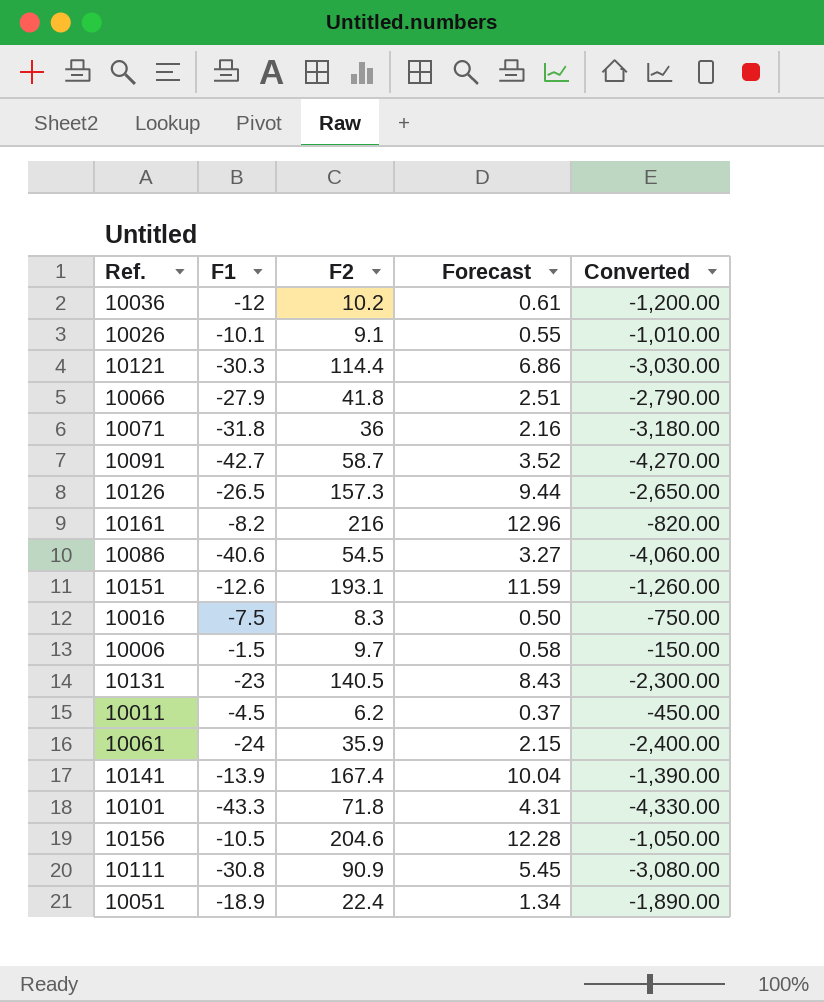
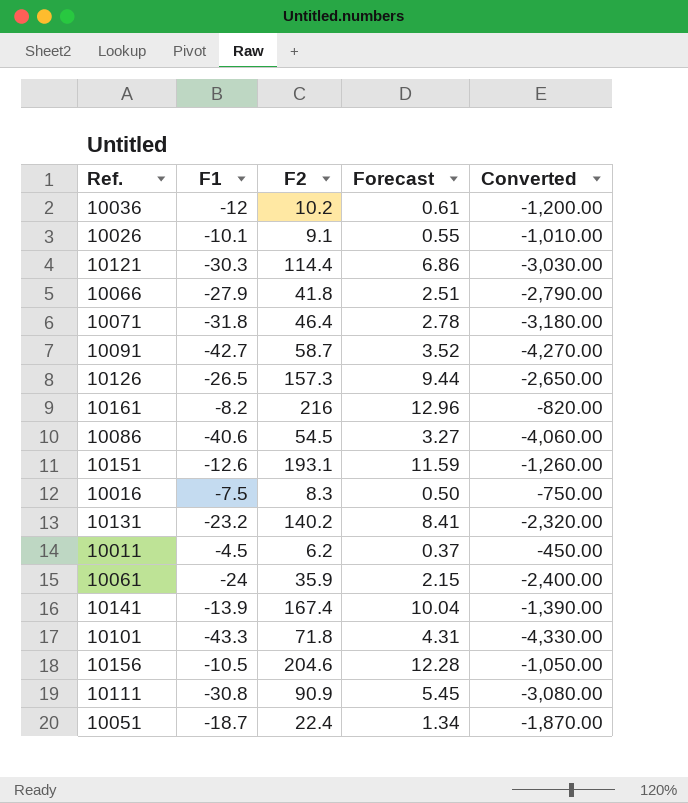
row 10006: -1.5 | 9.7 | 0.58 | -150.00 -> none
10071 | F2: 36 -> 46.4
10071 | Forecast: 2.16 -> 2.78
10131 | F1: -23 -> -23.2
10131 | F2: 140.5 -> 140.2
10131 | Forecast: 8.43 -> 8.41
10131 | Converted: -2,300.00 -> -2,320.00
10051 | F1: -18.9 -> -18.7
10051 | Converted: -1,890.00 -> -1,870.00

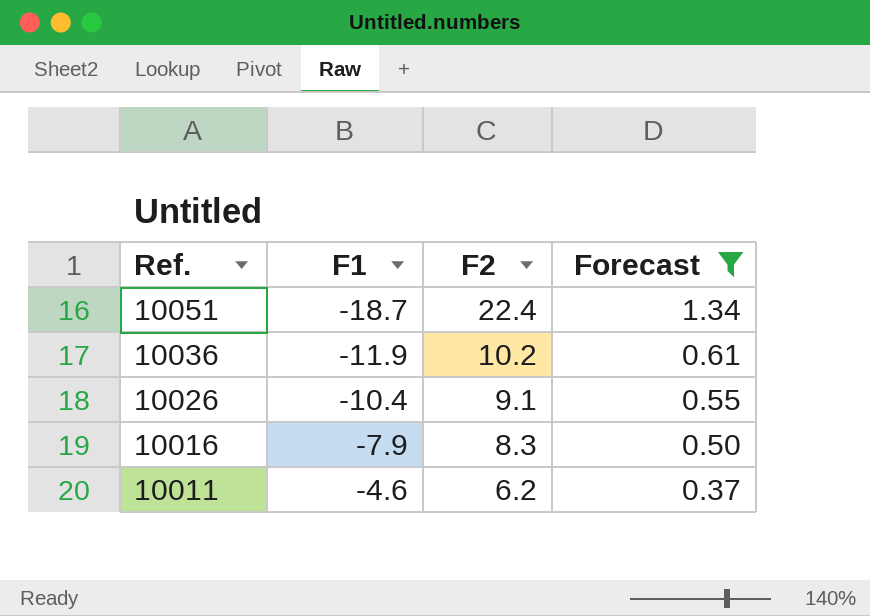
filter: none -> Forecast <= 1.34
row order: none -> Ref. descending
column Converted | formula: [F1] * 100 -> none
10036 | F1: -12 -> -11.9
10026 | F1: -10.1 -> -10.4
10016 | F1: -7.5 -> -7.9
10011 | F1: -4.5 -> -4.6

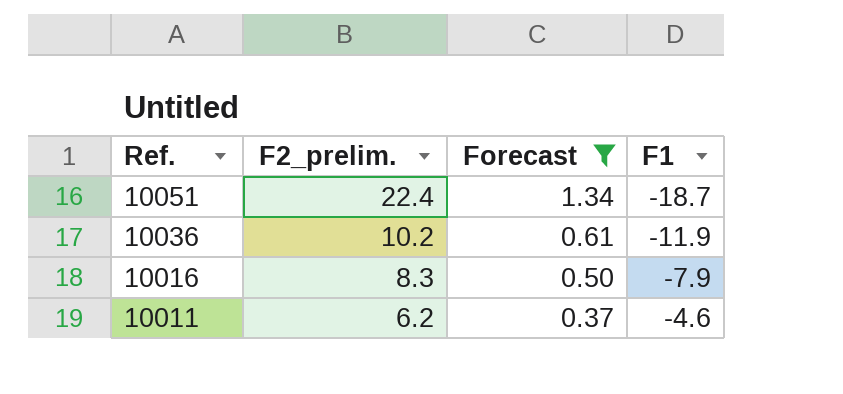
column name: F2 -> F2_prelim.
column F1 | position: 2 -> 4
row 10026: -10.4 | 9.1 | 0.55 -> none

